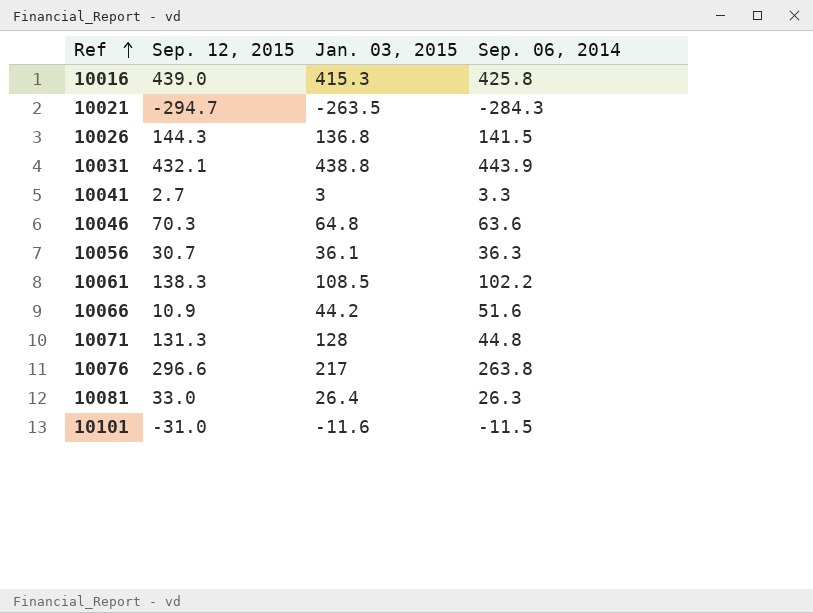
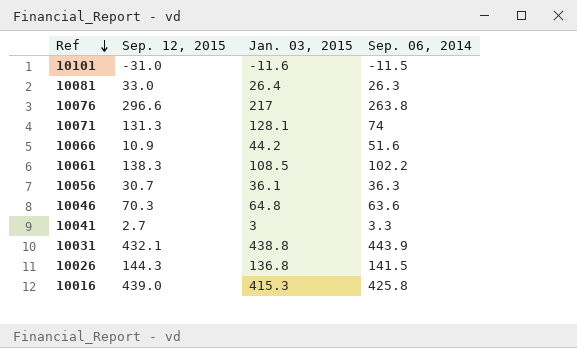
row order: Ref ascending -> Ref descending
row 10021: -294.7 | -263.5 | -284.3 -> none
10071 | Jan. 03, 2015: 128 -> 128.1
10071 | Sep. 06, 2014: 44.8 -> 74

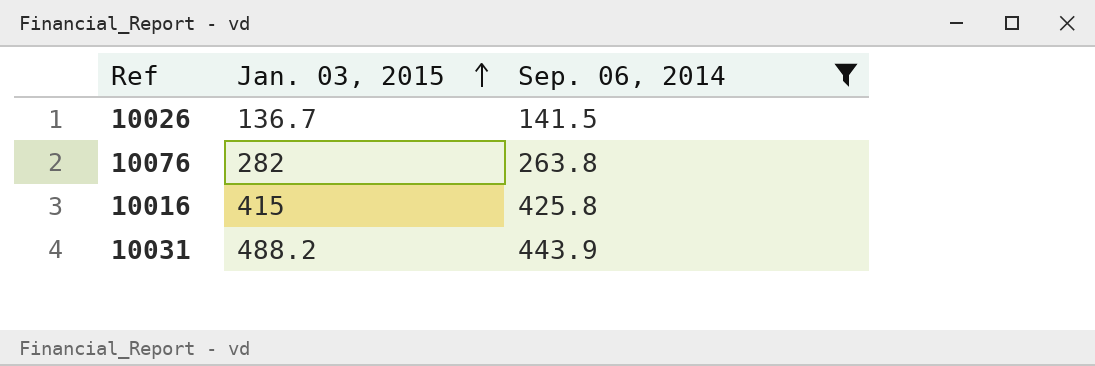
filter: none -> Sep. 06, 2014 >= 141.5
row order: Ref descending -> Jan. 03, 2015 ascending
column Sep. 12, 2015 | position: 2 -> none
10026 | Jan. 03, 2015: 136.8 -> 136.7
10076 | Jan. 03, 2015: 217 -> 282
10016 | Jan. 03, 2015: 415.3 -> 415
10031 | Jan. 03, 2015: 438.8 -> 488.2

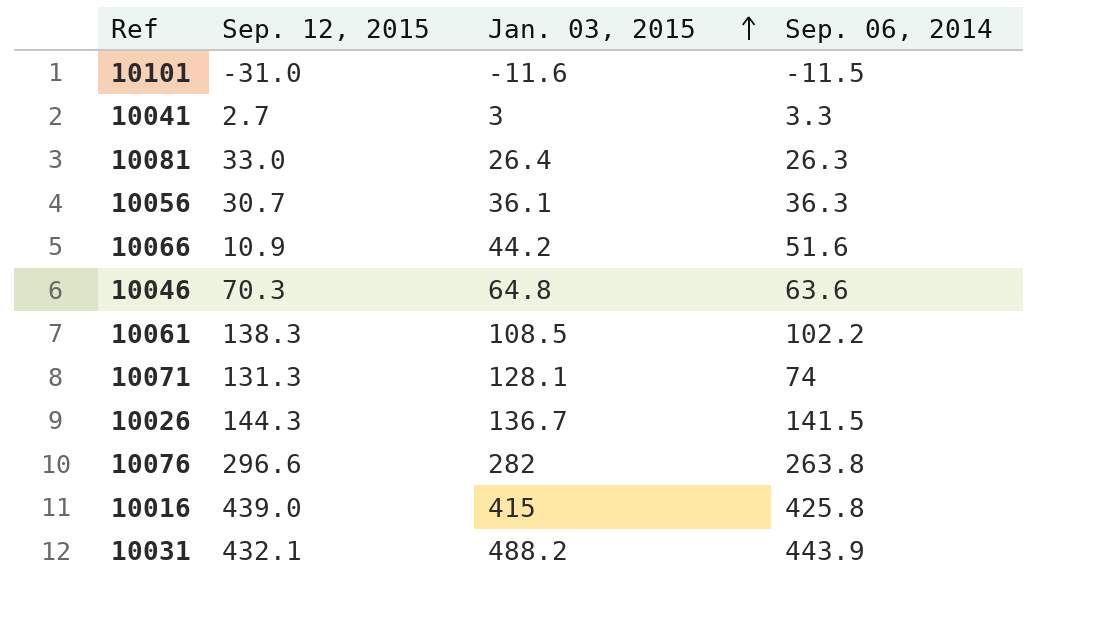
filter: Sep. 06, 2014 >= 141.5 -> none
column Sep. 12, 2015 | position: none -> 2

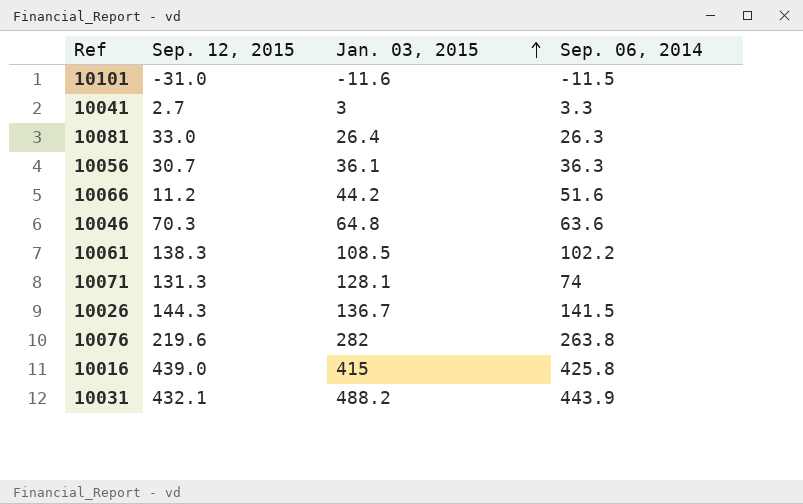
10066 | Sep. 12, 2015: 10.9 -> 11.2
10076 | Sep. 12, 2015: 296.6 -> 219.6

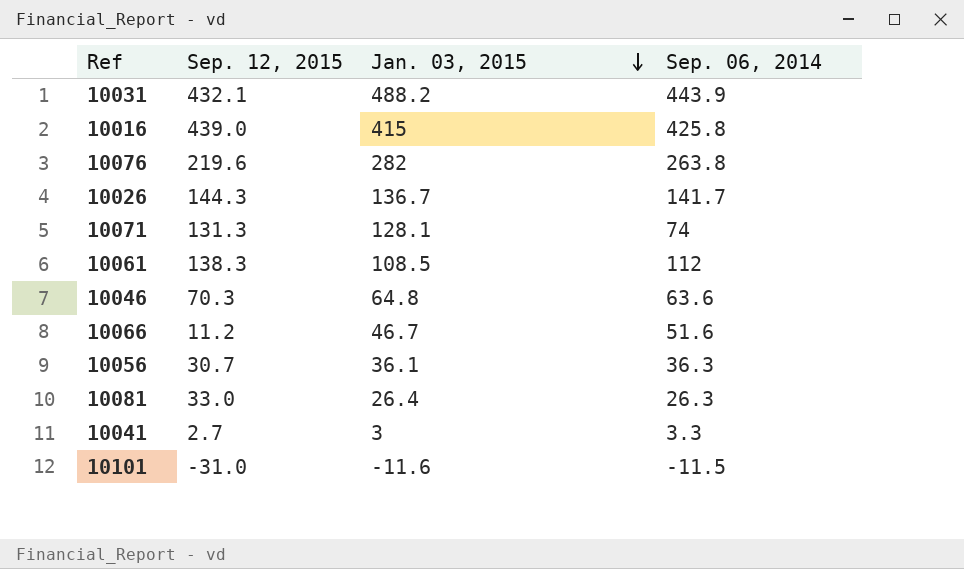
row order: Jan. 03, 2015 ascending -> Jan. 03, 2015 descending
10026 | Sep. 06, 2014: 141.5 -> 141.7
10061 | Sep. 06, 2014: 102.2 -> 112
10066 | Jan. 03, 2015: 44.2 -> 46.7

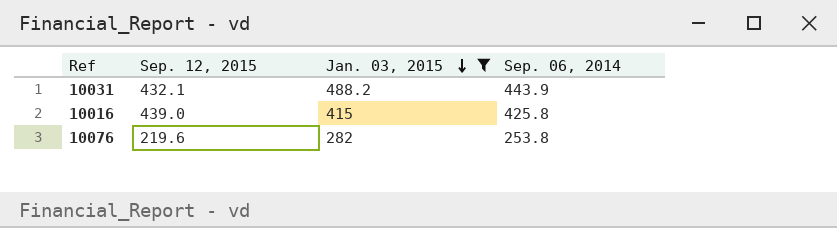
filter: none -> Jan. 03, 2015 >= 282
10076 | Sep. 06, 2014: 263.8 -> 253.8

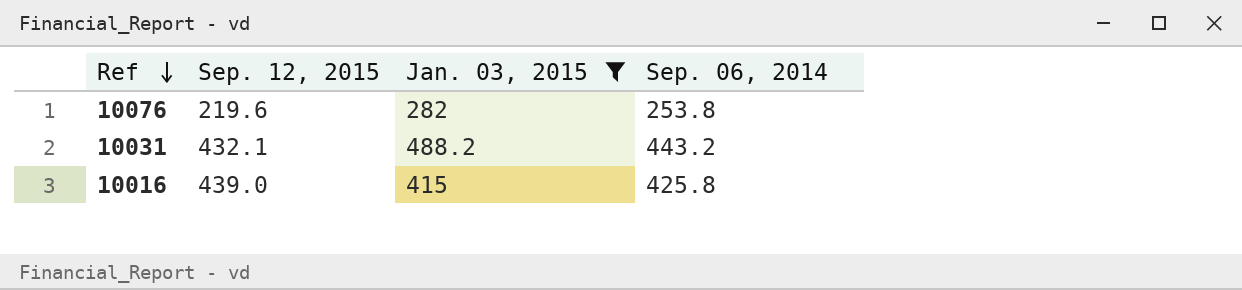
row order: Jan. 03, 2015 descending -> Ref descending
10031 | Sep. 06, 2014: 443.9 -> 443.2

